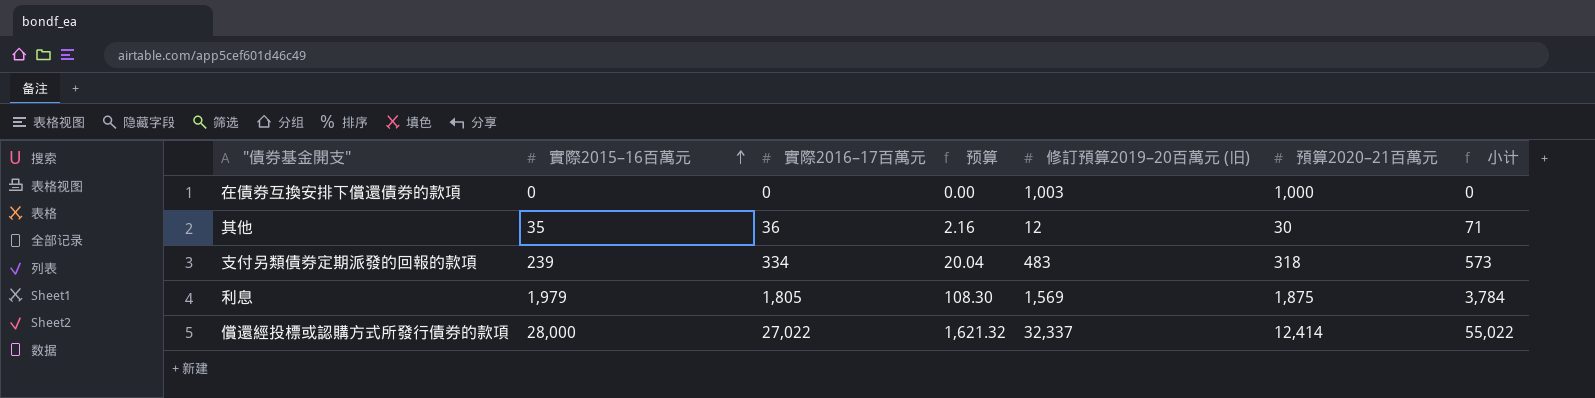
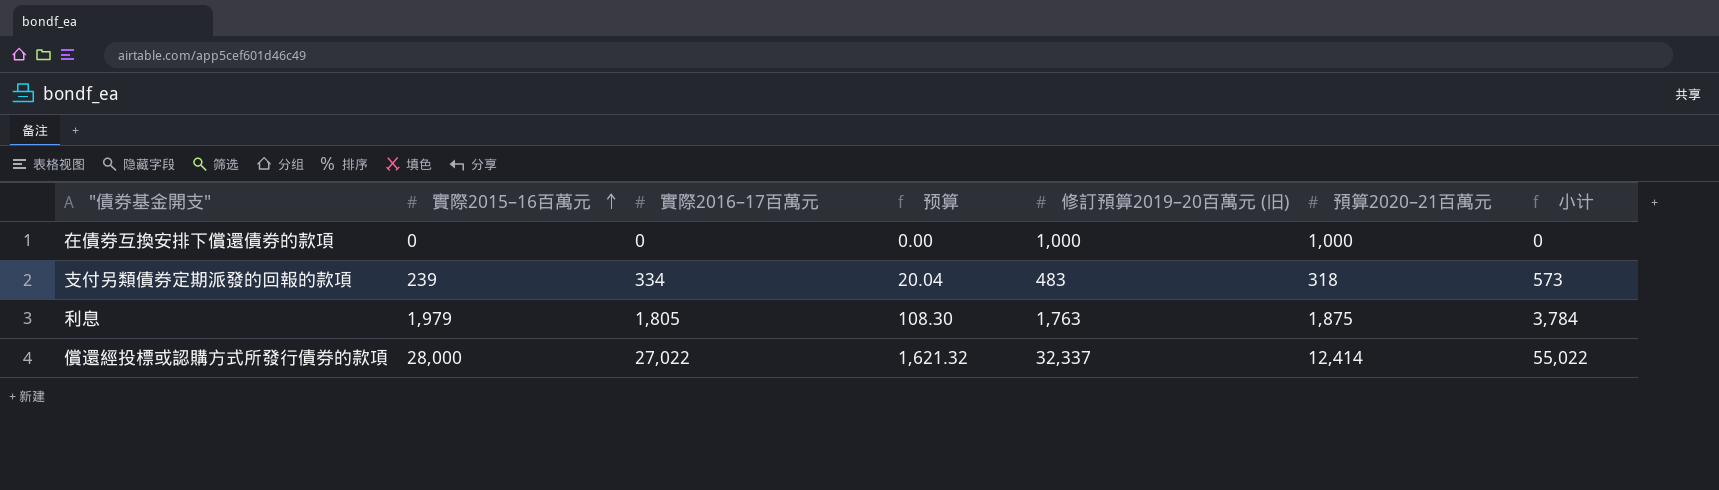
row 其他: 35 | 36 | 2.16 | 12 | 30 | 71 -> none
在債券互換安排下償還債券的款項 | 修訂預算2019–20百萬元 (旧): 1,003 -> 1,000
利息 | 修訂預算2019–20百萬元 (旧): 1,569 -> 1,763

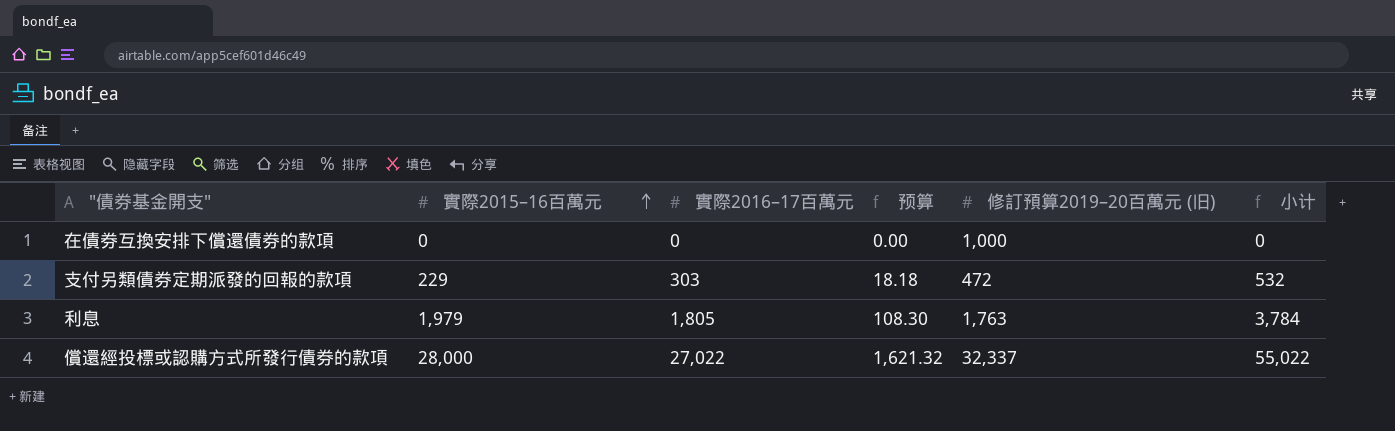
column 預算2020–21百萬元 | position: 6 -> none
支付另類債券定期派發的回報的款項 | 實際2015–16百萬元: 239 -> 229
支付另類債券定期派發的回報的款項 | 實際2016–17百萬元: 334 -> 303
支付另類債券定期派發的回報的款項 | 预算: 20.04 -> 18.18
支付另類債券定期派發的回報的款項 | 修訂預算2019–20百萬元 (旧): 483 -> 472
支付另類債券定期派發的回報的款項 | 小计: 573 -> 532

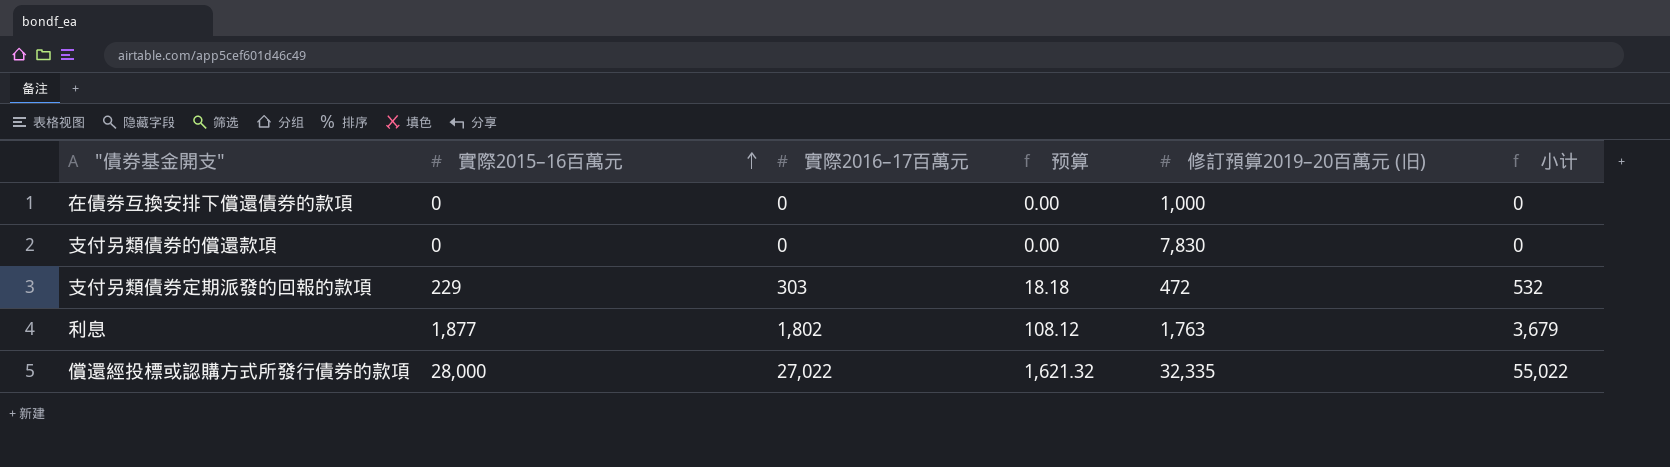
row 支付另類債券的償還款項: none -> 0 | 0 | 0.00 | 7,830 | 0
利息 | 實際2015–16百萬元: 1,979 -> 1,877
利息 | 實際2016–17百萬元: 1,805 -> 1,802
利息 | 预算: 108.30 -> 108.12
利息 | 小计: 3,784 -> 3,679
償還經投標或認購方式所發行債券的款項 | 修訂預算2019–20百萬元 (旧): 32,337 -> 32,335

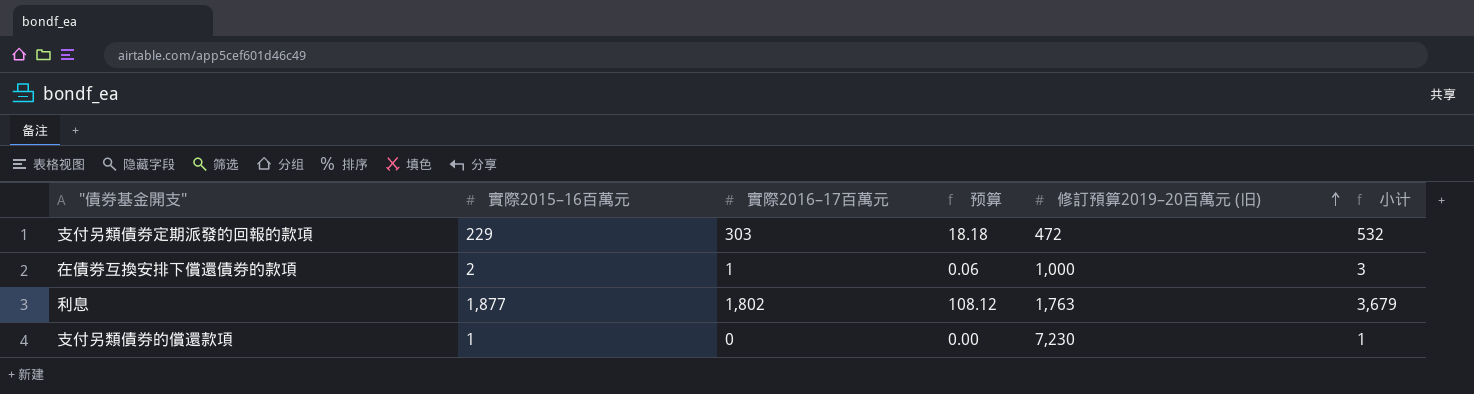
row order: 實際2015–16百萬元 ascending -> 修訂預算2019–20百萬元 (旧) ascending
row 償還經投標或認購方式所發行債券的款項: 28,000 | 27,022 | 1,621.32 | 32,335 | 55,022 -> none
在債券互換安排下償還債券的款項 | 實際2015–16百萬元: 0 -> 2
在債券互換安排下償還債券的款項 | 實際2016–17百萬元: 0 -> 1
在債券互換安排下償還債券的款項 | 预算: 0.00 -> 0.06
在債券互換安排下償還債券的款項 | 小计: 0 -> 3
支付另類債券的償還款項 | 實際2015–16百萬元: 0 -> 1
支付另類債券的償還款項 | 修訂預算2019–20百萬元 (旧): 7,830 -> 7,230
支付另類債券的償還款項 | 小计: 0 -> 1

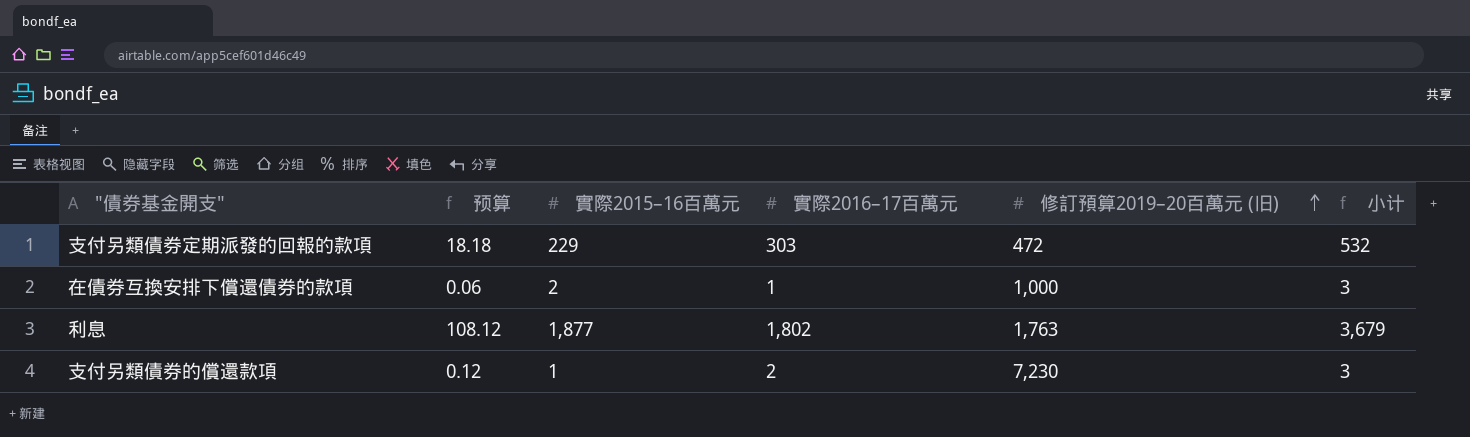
column 预算 | position: 4 -> 2
支付另類債券的償還款項 | 预算: 0.00 -> 0.12
支付另類債券的償還款項 | 實際2016–17百萬元: 0 -> 2
支付另類債券的償還款項 | 小计: 1 -> 3

